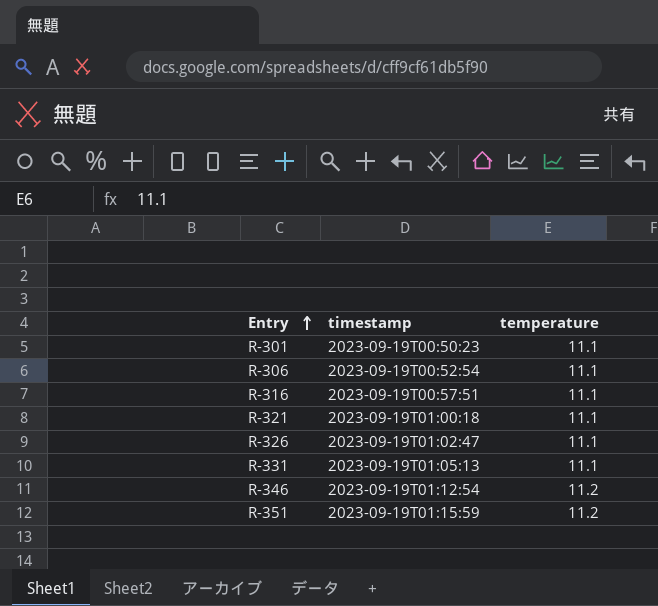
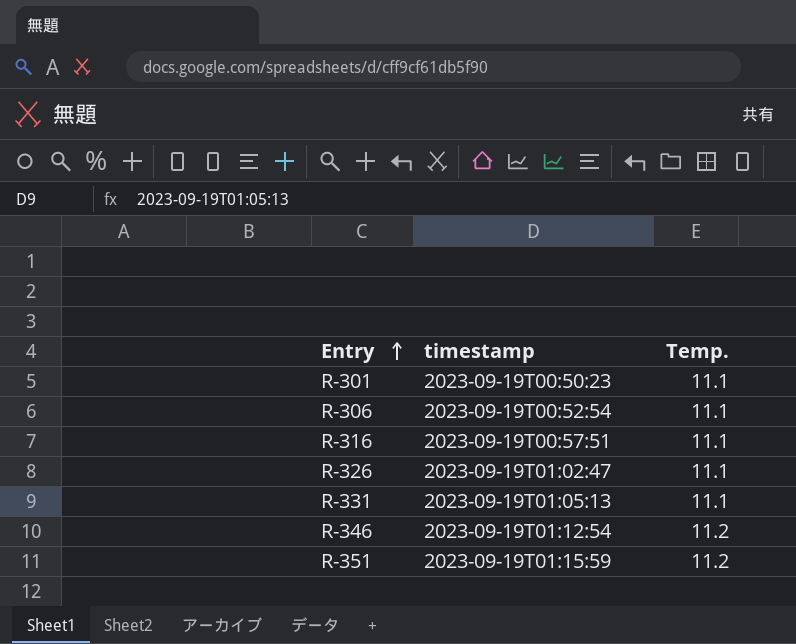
column name: temperature -> Temp.
row R-321: 2023-09-19T01:00:18 | 11.1 -> none

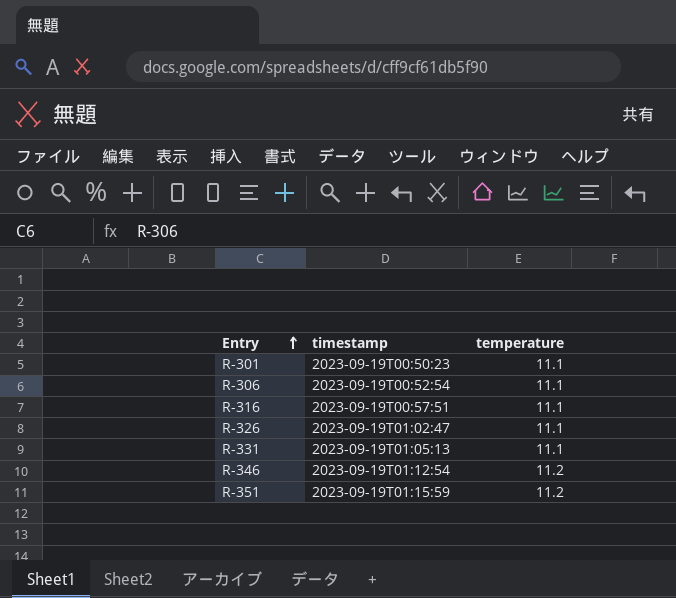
column name: Temp. -> temperature

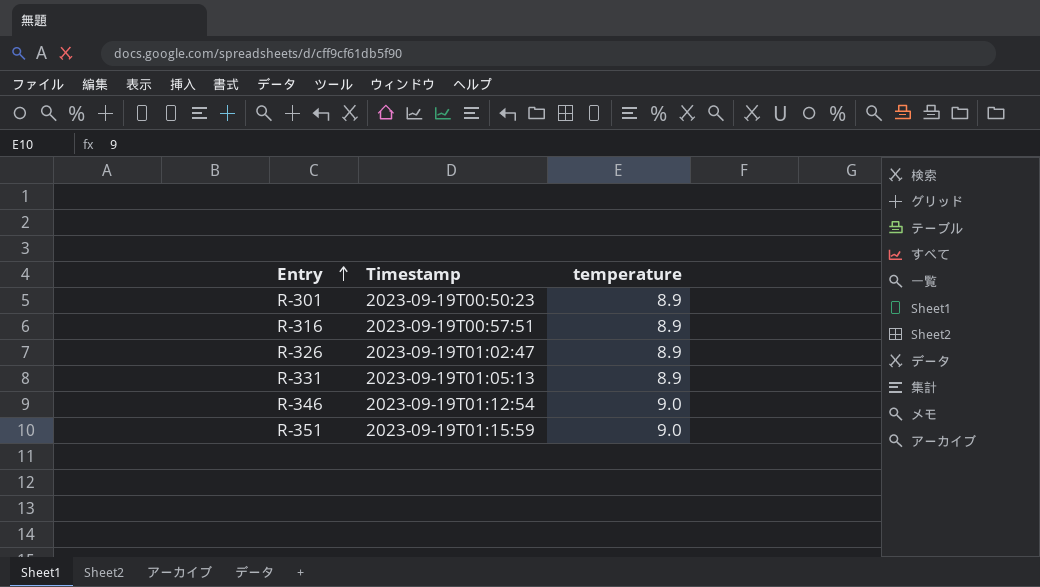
column name: timestamp -> Timestamp
row R-306: 2023-09-19T00:52:54 | 11.1 -> none
R-301 | temperature: 11.1 -> 8.9
R-316 | temperature: 11.1 -> 8.9
R-326 | temperature: 11.1 -> 8.9
R-331 | temperature: 11.1 -> 8.9
R-346 | temperature: 11.2 -> 9.0
R-351 | temperature: 11.2 -> 9.0

